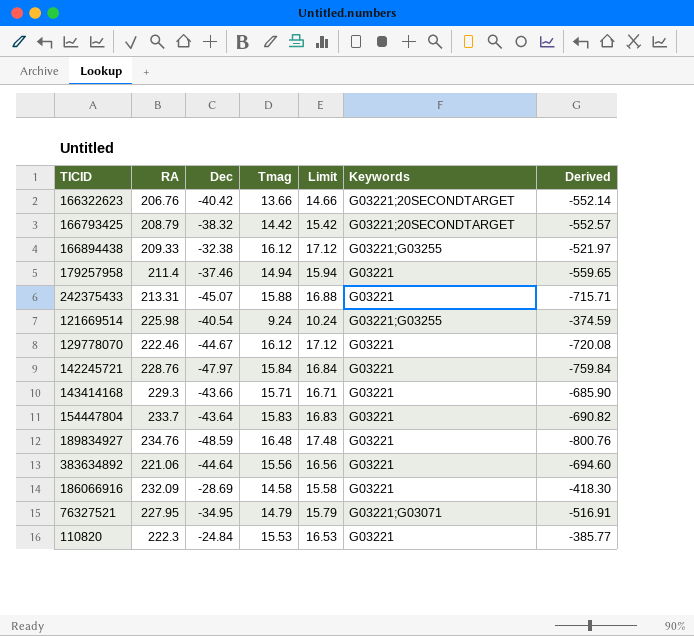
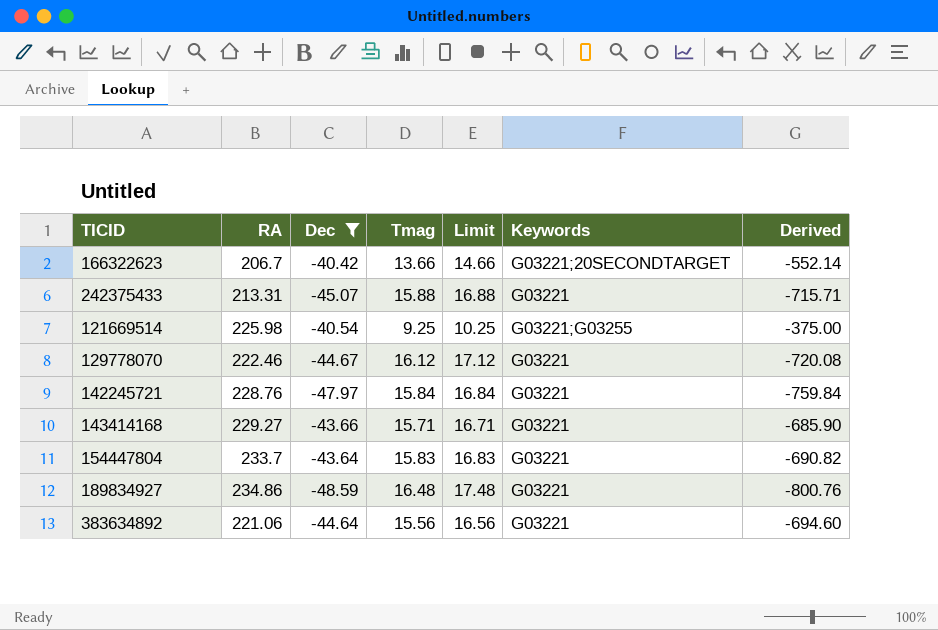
filter: none -> Dec <= -40.42
166322623 | RA: 206.76 -> 206.7
121669514 | Tmag: 9.24 -> 9.25
121669514 | Limit: 10.24 -> 10.25
121669514 | Derived: -374.59 -> -375.00
143414168 | RA: 229.3 -> 229.27
189834927 | RA: 234.76 -> 234.86

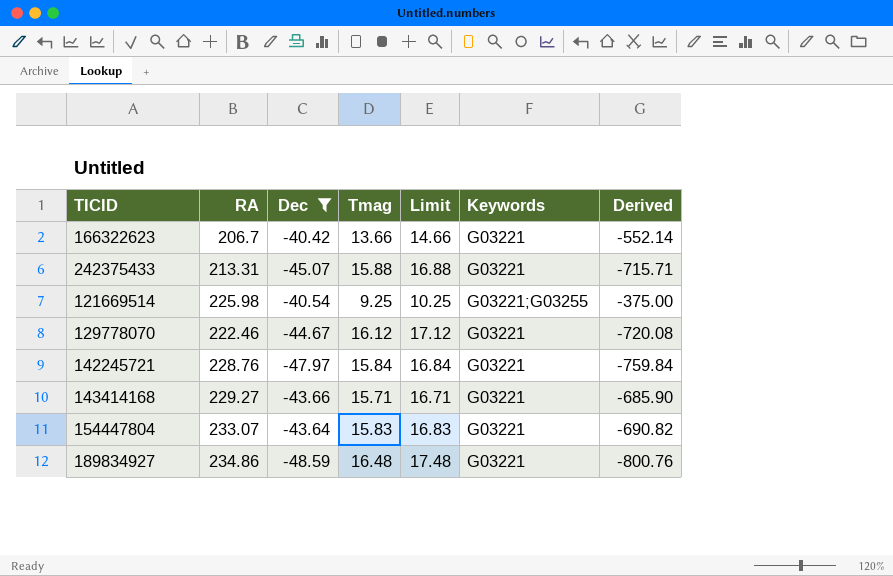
row 383634892: 221.06 | -44.64 | 15.56 | 16.56 | G03221 | -694.60 -> none
166322623 | Keywords: G03221;20SECONDTARGET -> G03221
154447804 | RA: 233.7 -> 233.07

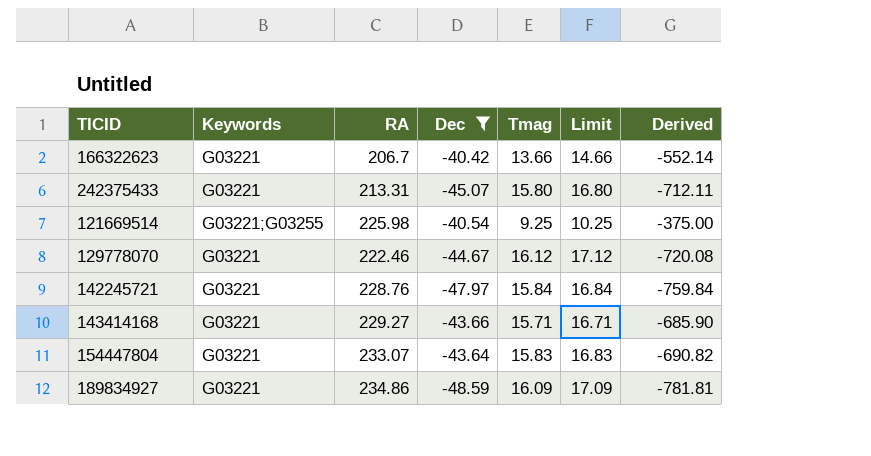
column Keywords | position: 6 -> 2
242375433 | Tmag: 15.88 -> 15.80
242375433 | Limit: 16.88 -> 16.80
242375433 | Derived: -715.71 -> -712.11
189834927 | Tmag: 16.48 -> 16.09
189834927 | Limit: 17.48 -> 17.09
189834927 | Derived: -800.76 -> -781.81

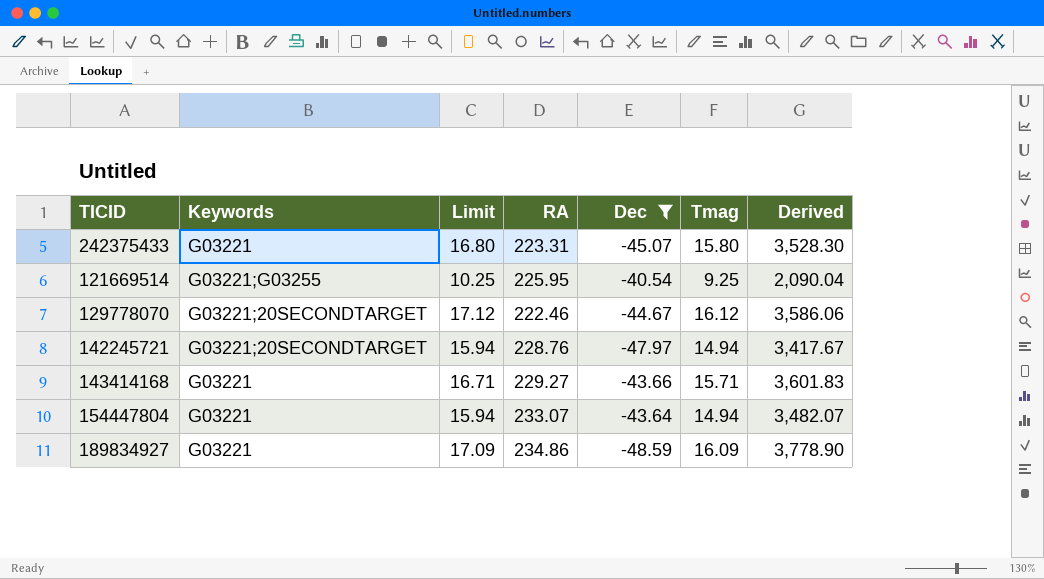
column Limit | position: 6 -> 3
column Derived | formula: [Dec] * [Tmag] -> [RA] * [Tmag]
row 166322623: G03221 | 206.7 | -40.42 | 13.66 | 14.66 | -552.14 -> none
242375433 | RA: 213.31 -> 223.31
121669514 | RA: 225.98 -> 225.95
129778070 | Keywords: G03221 -> G03221;20SECONDTARGET
142245721 | Keywords: G03221 -> G03221;20SECONDTARGET
142245721 | Limit: 16.84 -> 15.94
142245721 | Tmag: 15.84 -> 14.94
154447804 | Limit: 16.83 -> 15.94
154447804 | Tmag: 15.83 -> 14.94

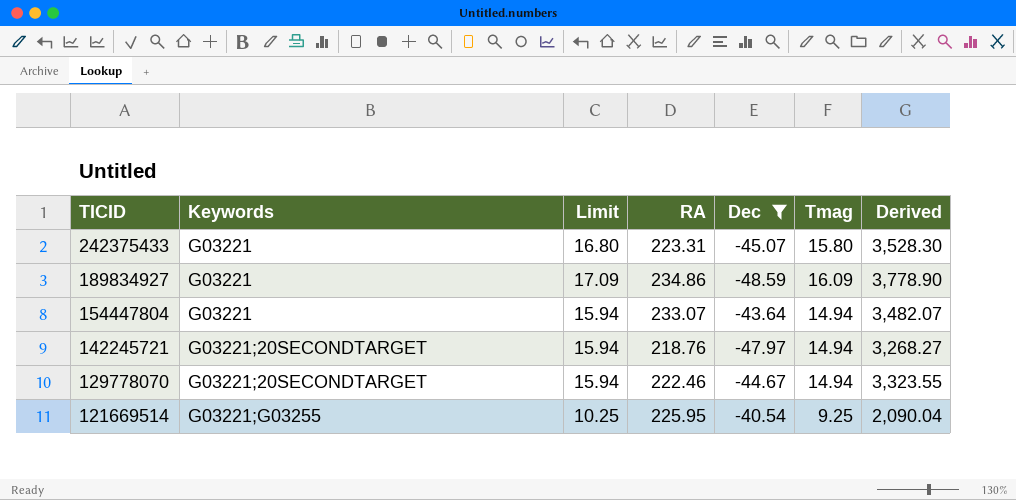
row order: none -> TICID descending
row 143414168: G03221 | 16.71 | 229.27 | -43.66 | 15.71 | 3,601.83 -> none
142245721 | RA: 228.76 -> 218.76
142245721 | Derived: 3,417.67 -> 3,268.27
129778070 | Limit: 17.12 -> 15.94
129778070 | Tmag: 16.12 -> 14.94
129778070 | Derived: 3,586.06 -> 3,323.55

